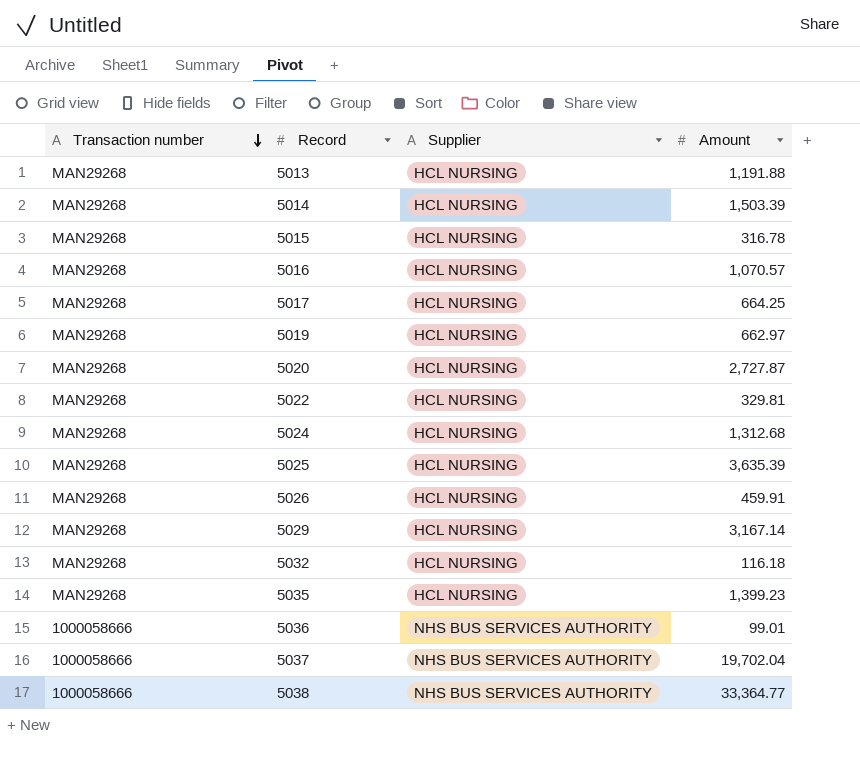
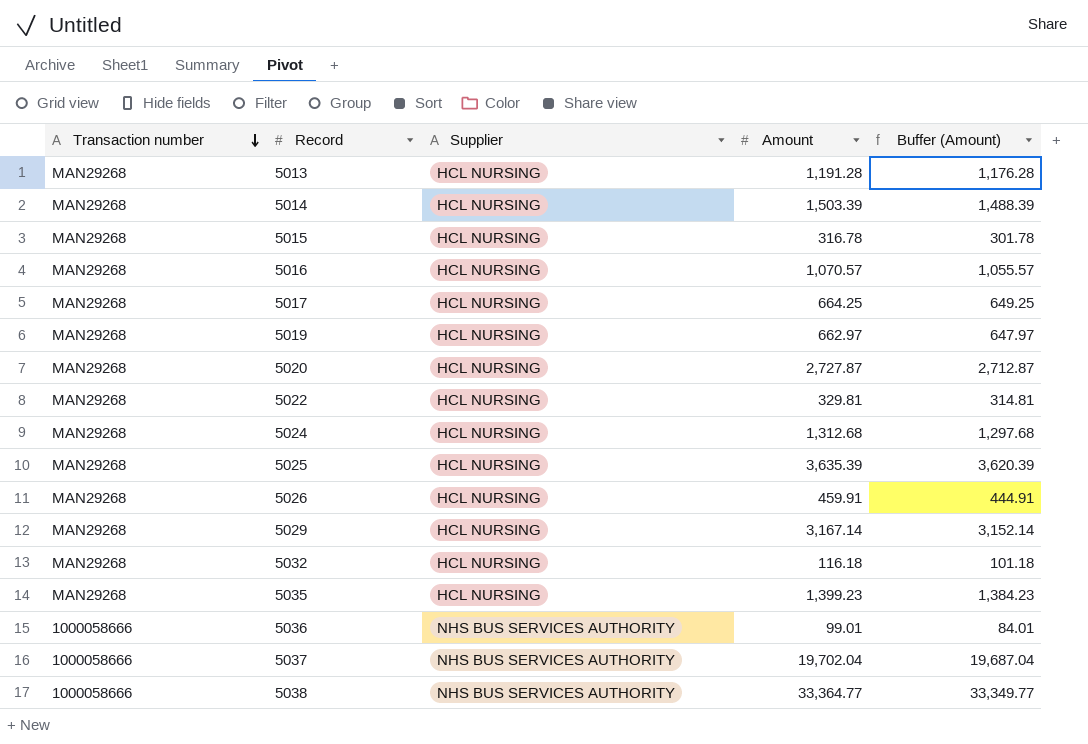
column Buffer (Amount) | formula: none -> [Amount] - 15
5013 | Amount: 1,191.88 -> 1,191.28

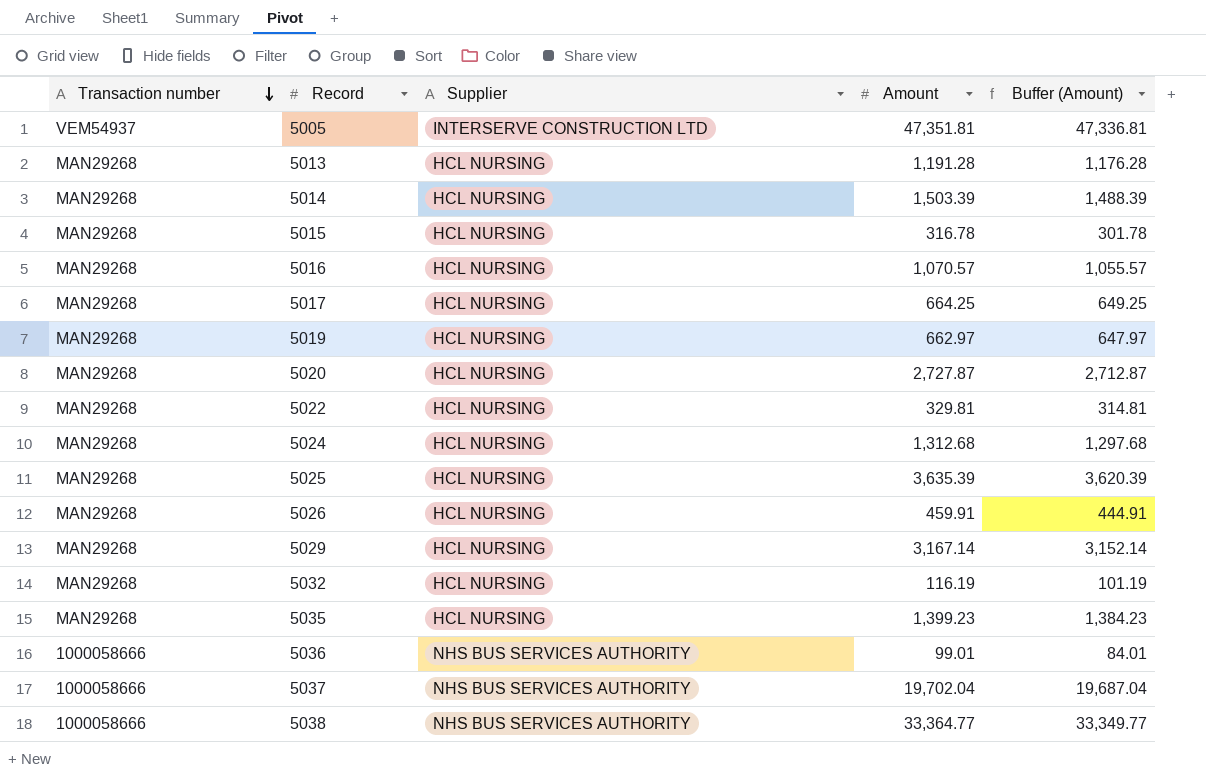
row 5005: none -> VEM54937 | INTERSERVE CONSTRUCTION LTD | 47,351.81 | 47,336.81
5032 | Amount: 116.18 -> 116.19
5032 | Buffer (Amount): 101.18 -> 101.19

